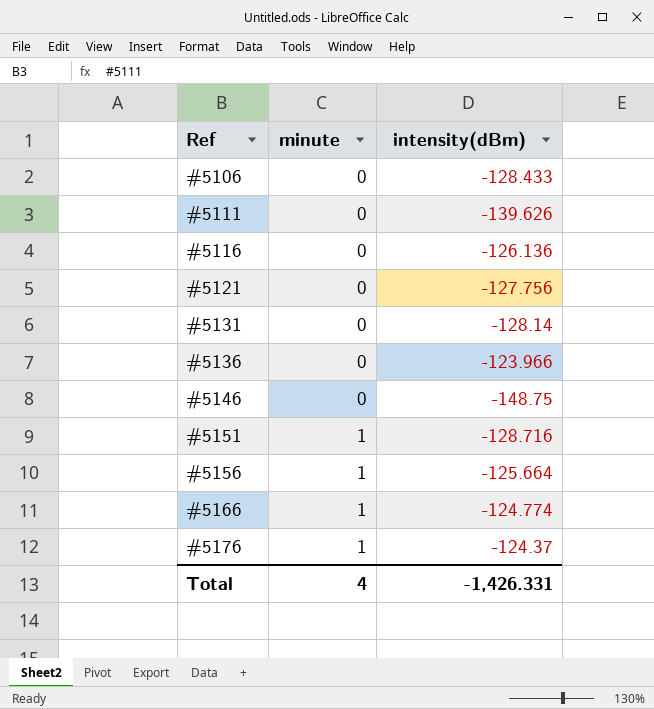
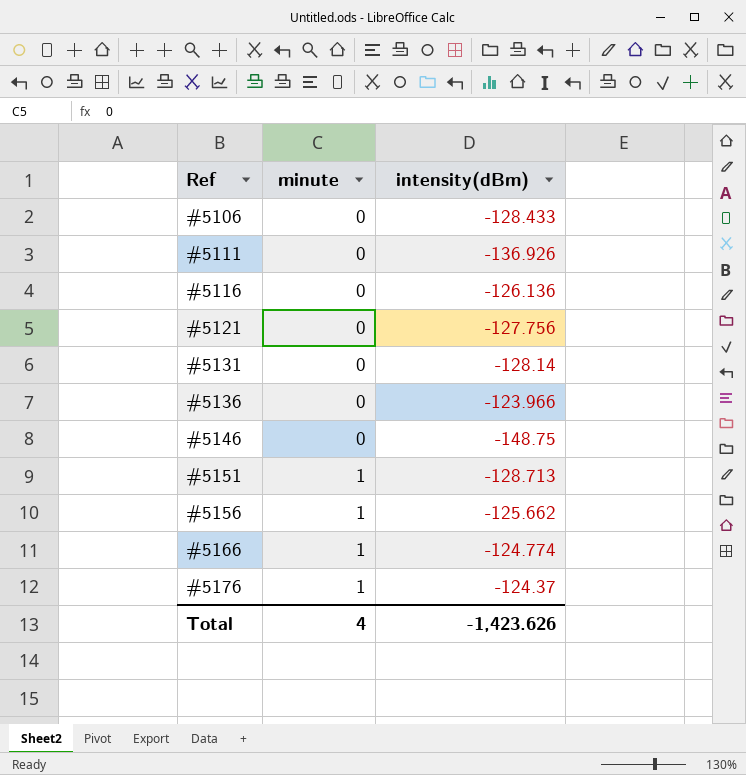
#5111 | intensity(dBm): -139.626 -> -136.926
#5151 | intensity(dBm): -128.716 -> -128.713
#5156 | intensity(dBm): -125.664 -> -125.662
Total | intensity(dBm): -1,426.331 -> -1,423.626

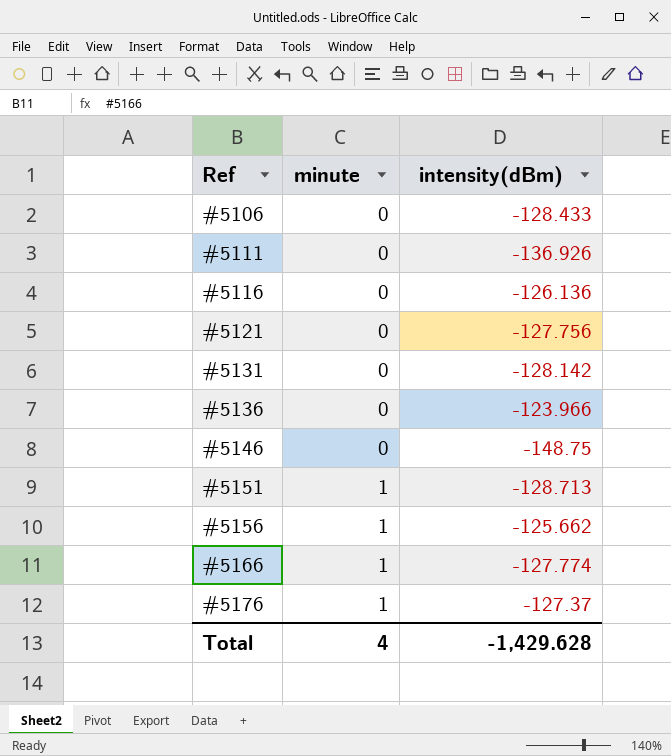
#5131 | intensity(dBm): -128.14 -> -128.142
#5166 | intensity(dBm): -124.774 -> -127.774
#5176 | intensity(dBm): -124.37 -> -127.37
Total | intensity(dBm): -1,423.626 -> -1,429.628

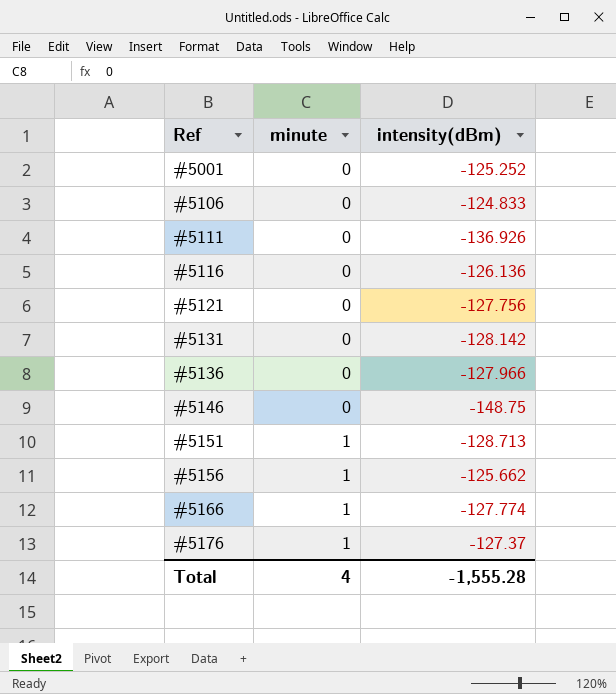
row #5001: none -> 0 | -125.252
#5106 | intensity(dBm): -128.433 -> -124.833
#5136 | intensity(dBm): -123.966 -> -127.966
Total | intensity(dBm): -1,429.628 -> -1,555.28

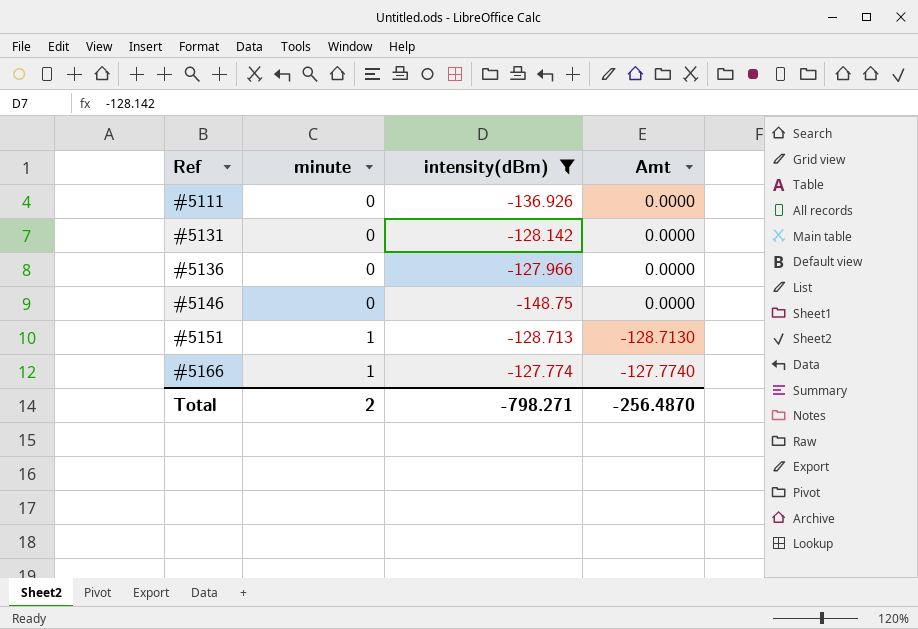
filter: none -> intensity(dBm) <= -127.774
column Amt | formula: none -> [minute] * [intensity(dBm)]
Total | minute: 4 -> 2
Total | intensity(dBm): -1,555.28 -> -798.271

